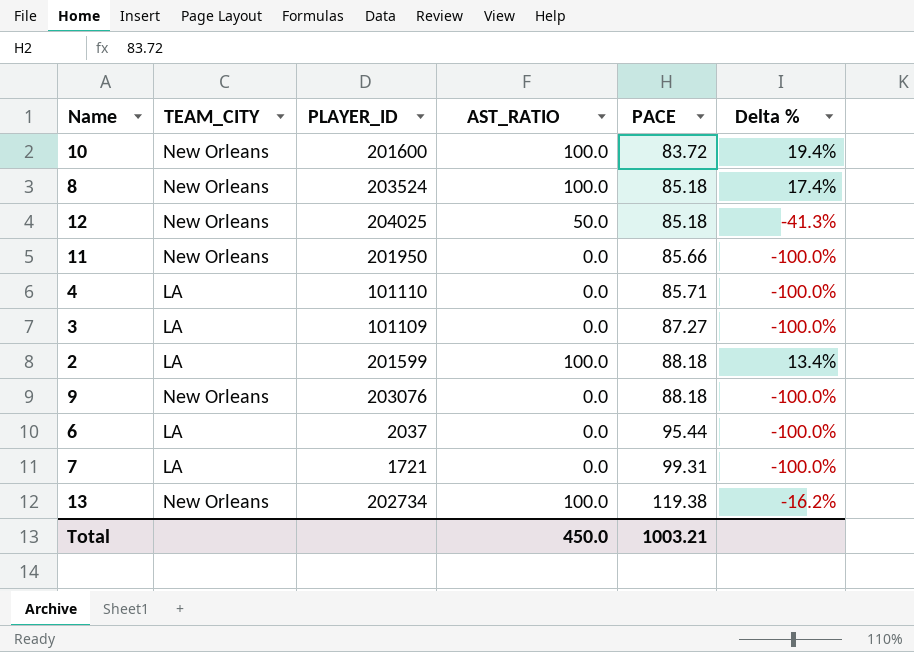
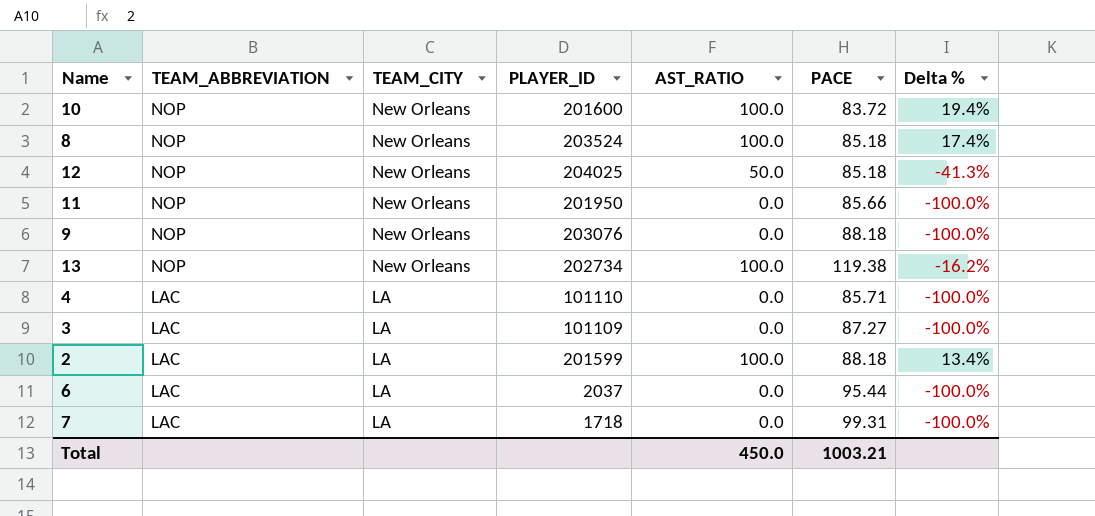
row order: PACE ascending -> TEAM_ABBREVIATION descending
column TEAM_ABBREVIATION | position: none -> 2
7 | PLAYER_ID: 1721 -> 1718

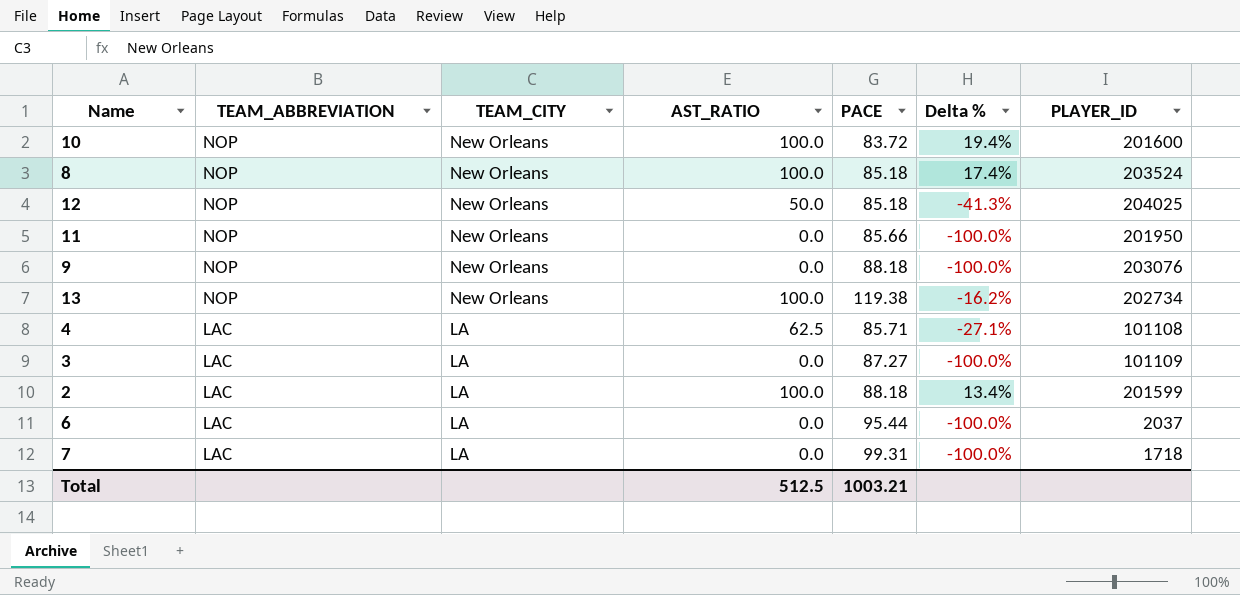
column PLAYER_ID | position: 4 -> 7
4 | AST_RATIO: 0.0 -> 62.5
4 | Delta %: -100.0% -> -27.1%
4 | PLAYER_ID: 101110 -> 101108
Total | AST_RATIO: 450.0 -> 512.5

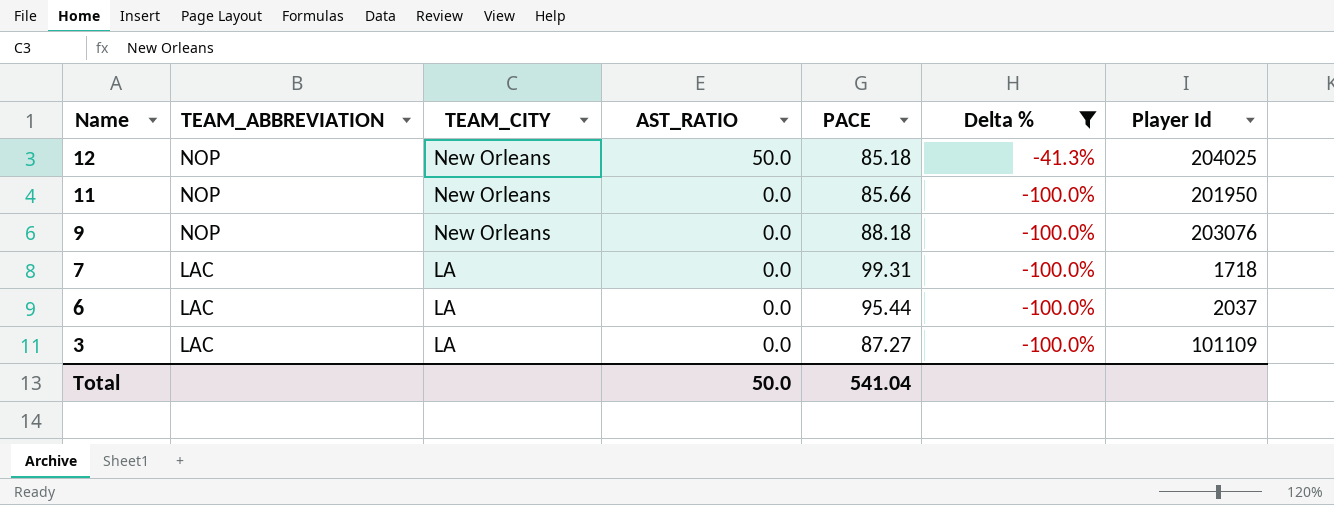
filter: none -> Delta % <= -41.3%
row order: TEAM_ABBREVIATION descending -> Name descending
column name: PLAYER_ID -> Player Id
Total | AST_RATIO: 512.5 -> 50.0
Total | PACE: 1003.21 -> 541.04

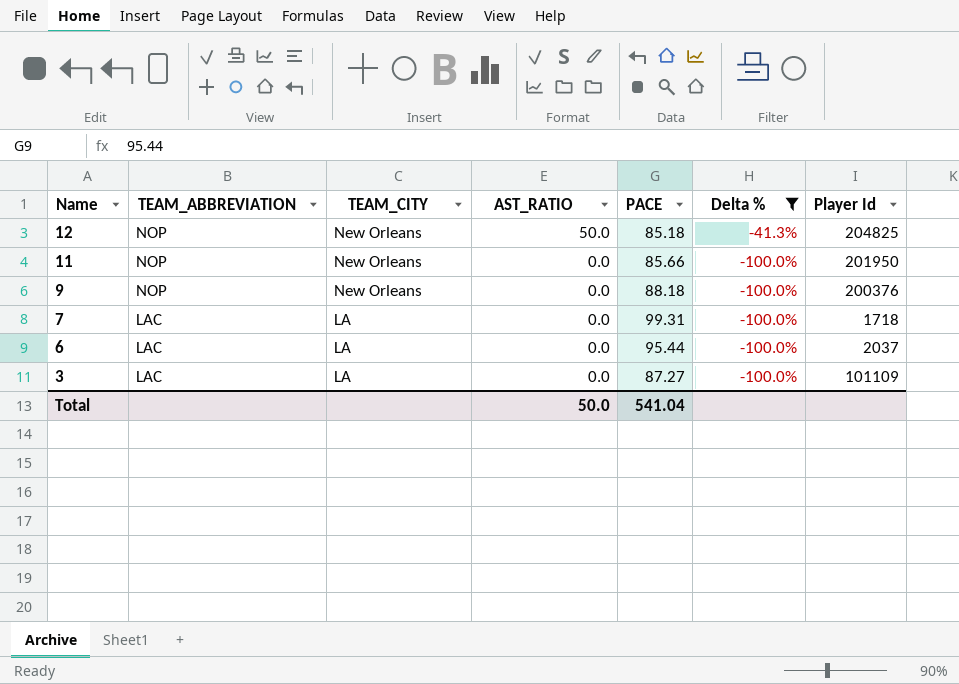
12 | Player Id: 204025 -> 204825
9 | Player Id: 203076 -> 200376

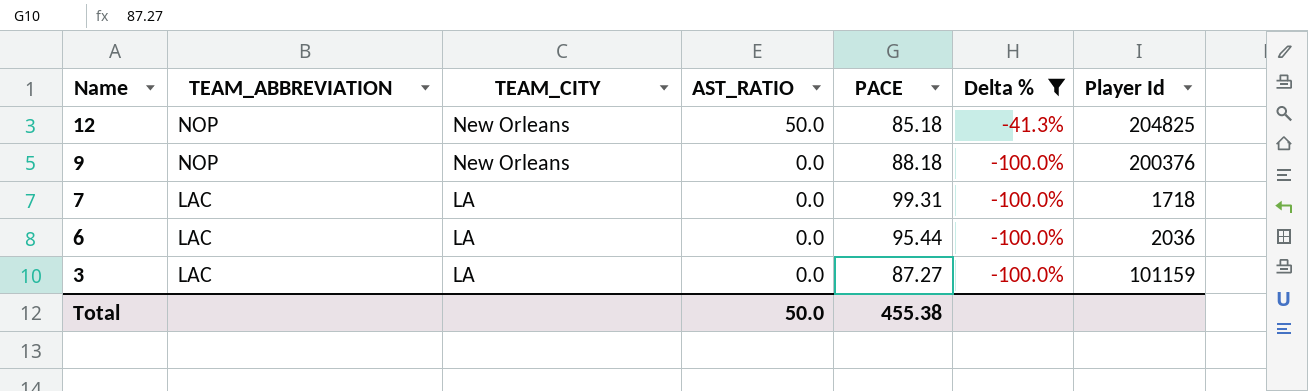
row 11: NOP | New Orleans | 0.0 | 85.66 | -100.0% | 201950 -> none
6 | Player Id: 2037 -> 2036
3 | Player Id: 101109 -> 101159
Total | PACE: 541.04 -> 455.38

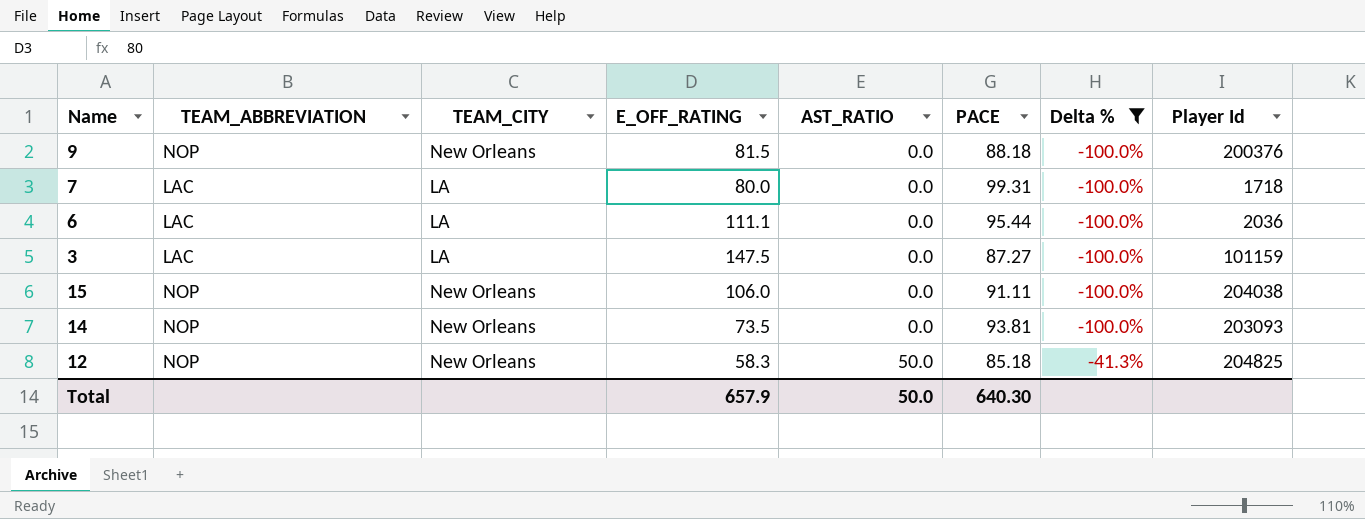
row order: Name descending -> AST_RATIO ascending
column E_OFF_RATING | position: none -> 4
row 15: none -> NOP | New Orleans | 106.0 | 0.0 | 91.11 | -100.0% | 204038
row 14: none -> NOP | New Orleans | 73.5 | 0.0 | 93.81 | -100.0% | 203093
Total | PACE: 455.38 -> 640.30

